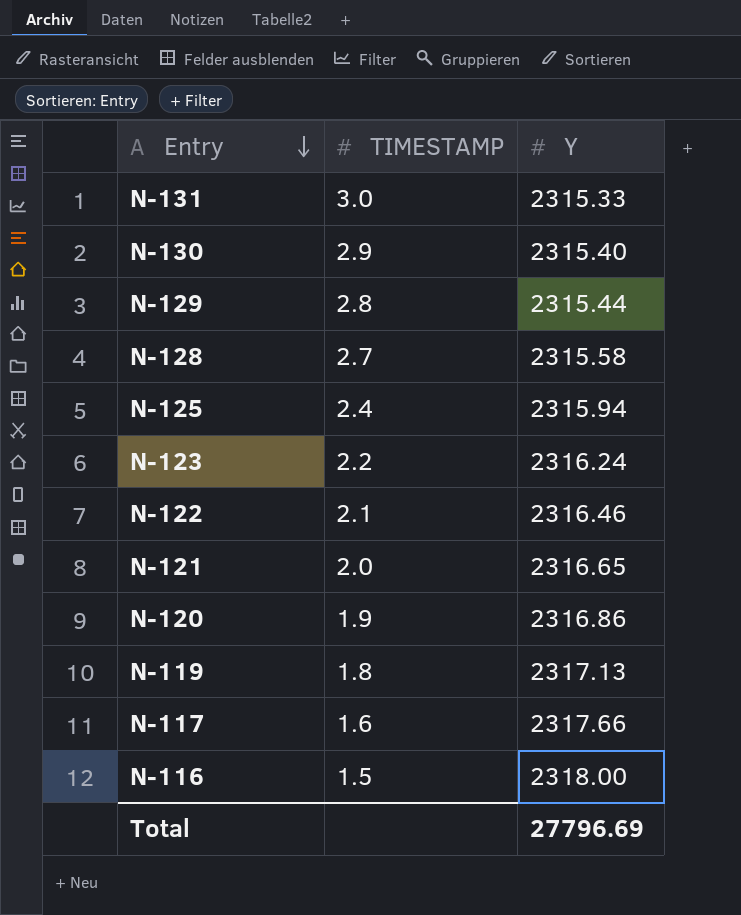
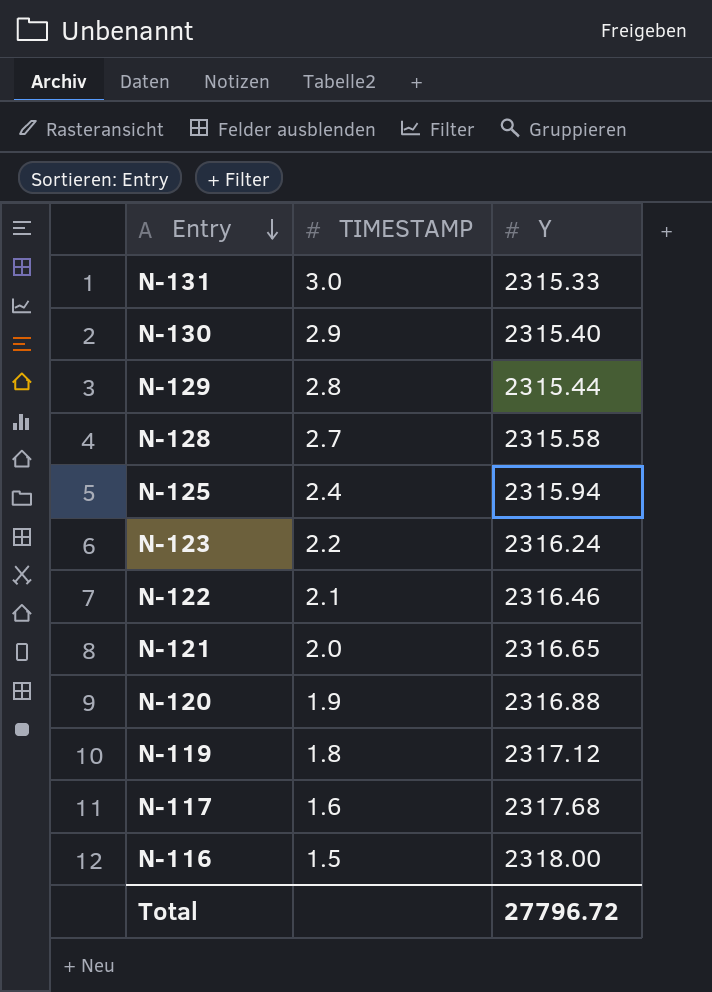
N-120 | Y: 2316.86 -> 2316.88
N-119 | Y: 2317.13 -> 2317.12
N-117 | Y: 2317.66 -> 2317.68
Total | Y: 27796.69 -> 27796.72

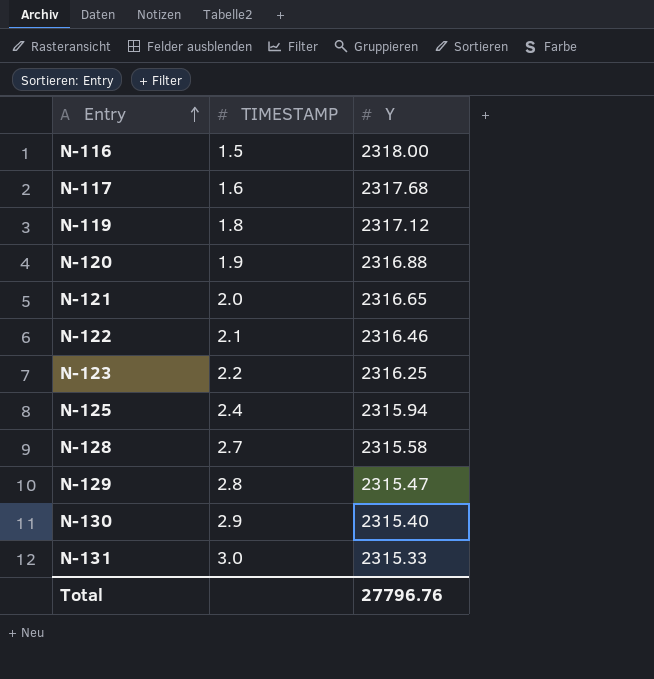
row order: Entry descending -> Entry ascending
N-123 | Y: 2316.24 -> 2316.25
N-129 | Y: 2315.44 -> 2315.47
Total | Y: 27796.72 -> 27796.76

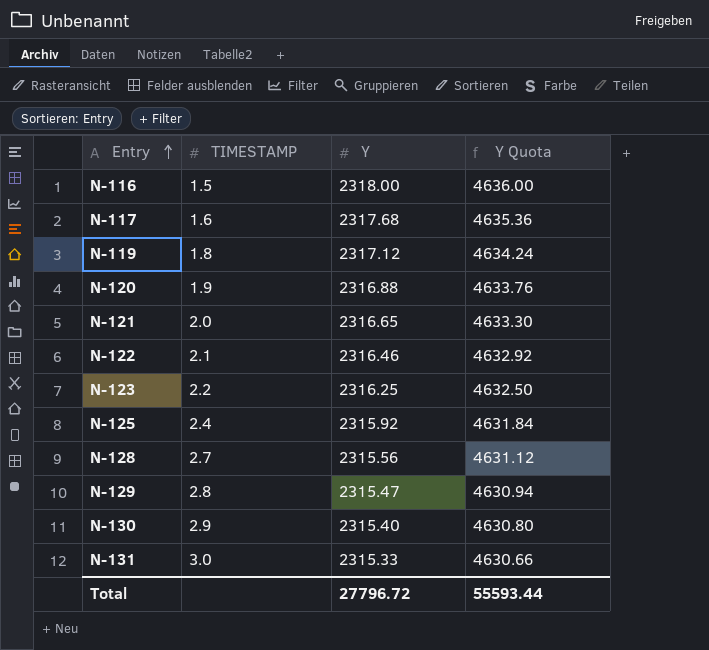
column Y Quota | formula: none -> [Y] * 2
N-125 | Y: 2315.94 -> 2315.92
N-128 | Y: 2315.58 -> 2315.56
Total | Y: 27796.76 -> 27796.72

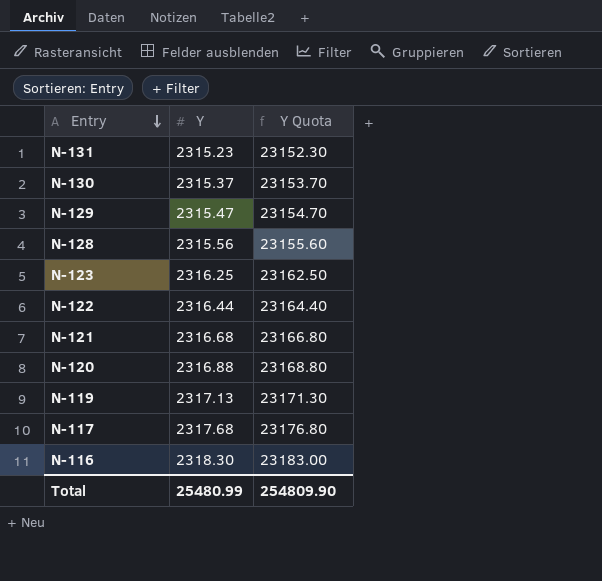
row order: Entry ascending -> Entry descending
column TIMESTAMP | position: 2 -> none
column Y Quota | formula: [Y] * 2 -> [Y] * 10
row N-125: 2.4 | 2315.92 | 4631.84 -> none
N-131 | Y: 2315.33 -> 2315.23
N-130 | Y: 2315.40 -> 2315.37
N-122 | Y: 2316.46 -> 2316.44
N-121 | Y: 2316.65 -> 2316.68
N-119 | Y: 2317.12 -> 2317.13
N-116 | Y: 2318.00 -> 2318.30
Total | Y: 27796.72 -> 25480.99
Total | Y Quota: 55593.44 -> 254809.90

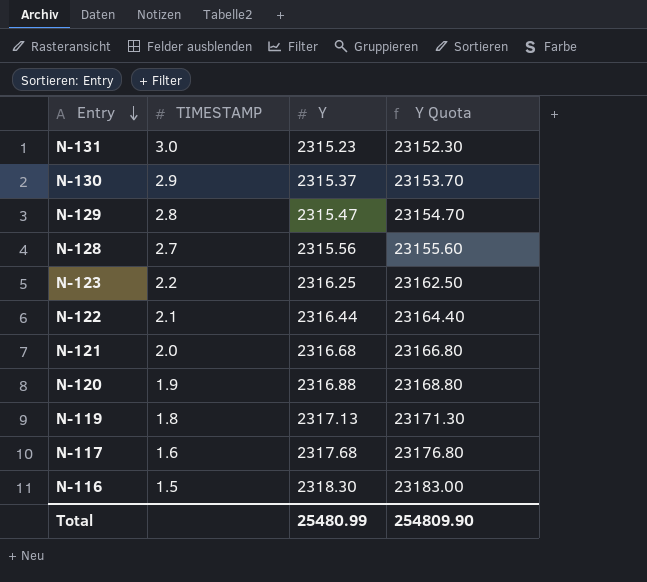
column TIMESTAMP | position: none -> 2

